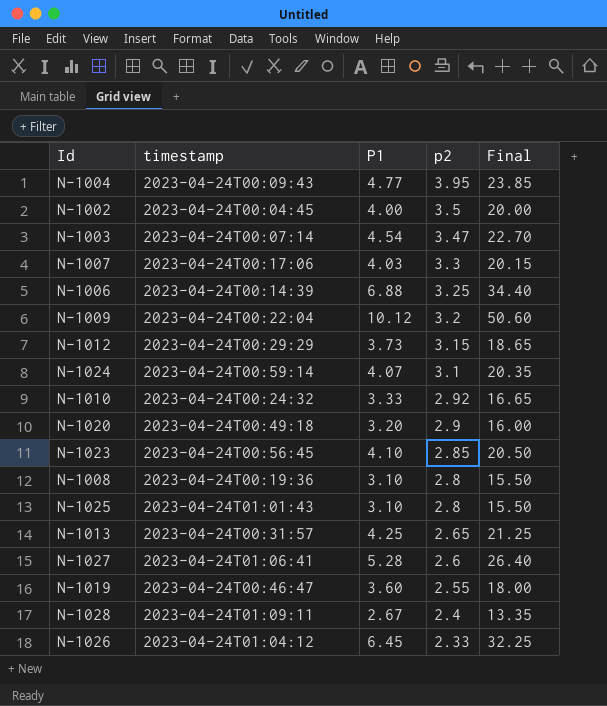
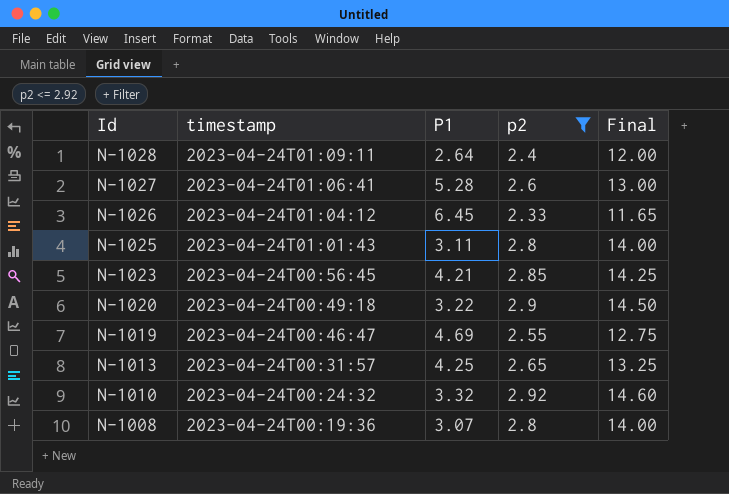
filter: none -> p2 <= 2.92
row order: p2 descending -> Id descending
column Final | formula: [P1] * 5 -> [p2] * 5
N-1028 | P1: 2.67 -> 2.64
N-1025 | P1: 3.10 -> 3.11
N-1023 | P1: 4.10 -> 4.21
N-1020 | P1: 3.20 -> 3.22
N-1019 | P1: 3.60 -> 4.69
N-1010 | P1: 3.33 -> 3.32
N-1008 | P1: 3.10 -> 3.07

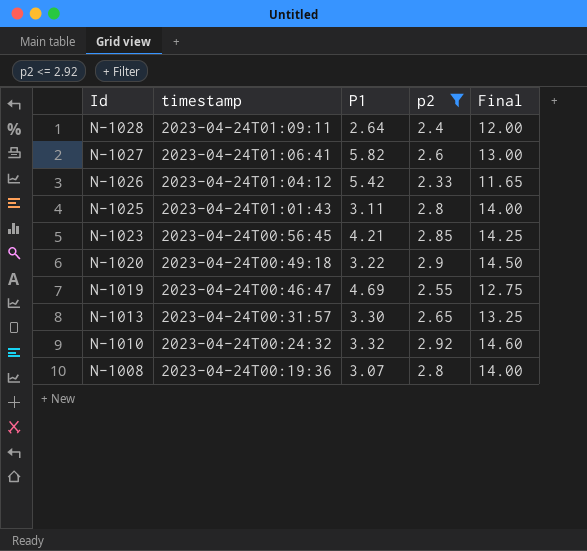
N-1027 | P1: 5.28 -> 5.82
N-1026 | P1: 6.45 -> 5.42
N-1013 | P1: 4.25 -> 3.30

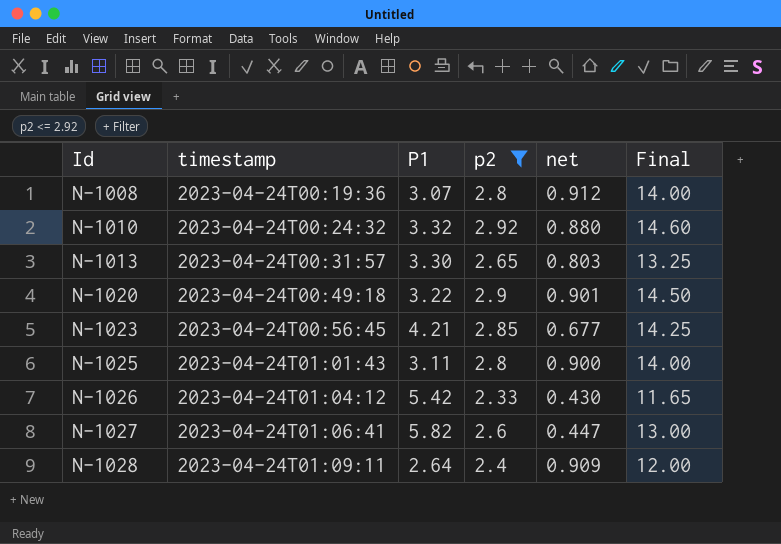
row order: Id descending -> Id ascending
column net | formula: none -> [p2] / [P1]
row N-1019: 2023-04-24T00:46:47 | 4.69 | 2.55 | 12.75 -> none

